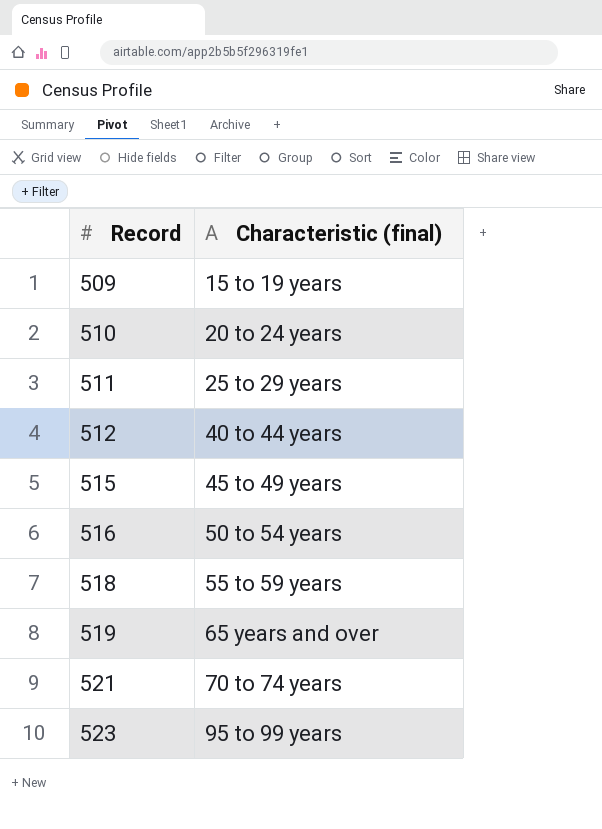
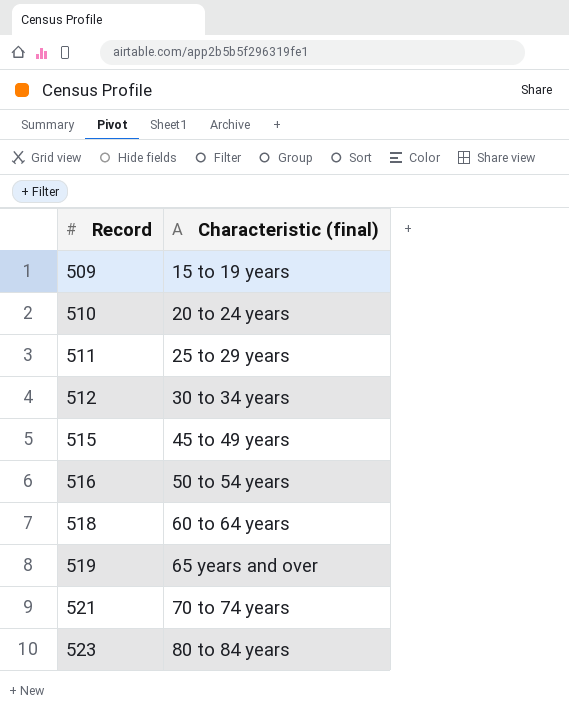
512 | Characteristic (final): 40 to 44 years -> 30 to 34 years
518 | Characteristic (final): 55 to 59 years -> 60 to 64 years
523 | Characteristic (final): 95 to 99 years -> 80 to 84 years

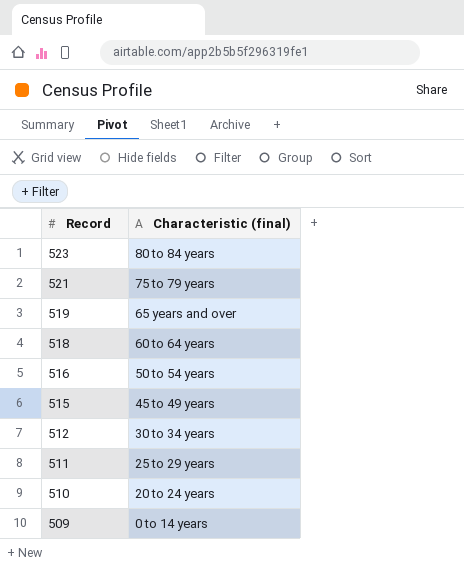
row order: Record ascending -> Record descending
521 | Characteristic (final): 70 to 74 years -> 75 to 79 years
509 | Characteristic (final): 15 to 19 years -> 0 to 14 years

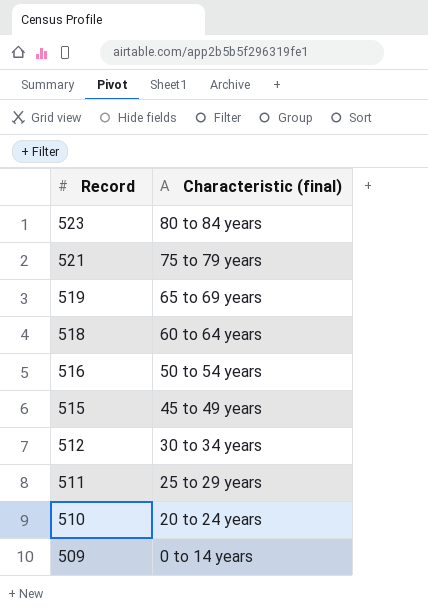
519 | Characteristic (final): 65 years and over -> 65 to 69 years

